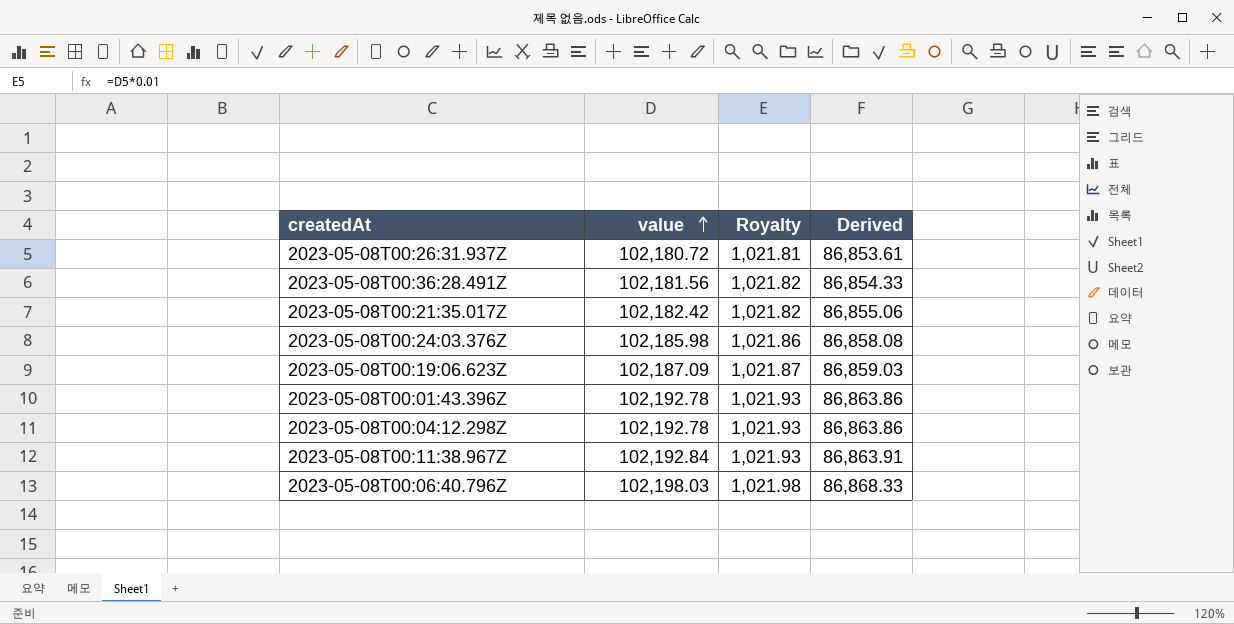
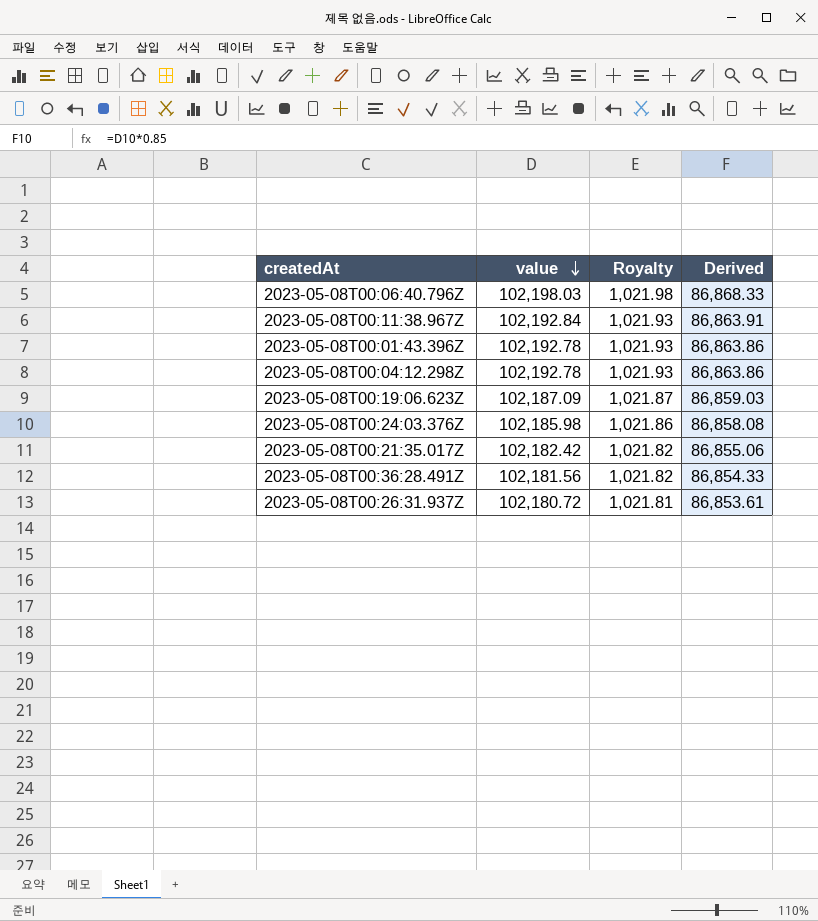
row order: value ascending -> value descending

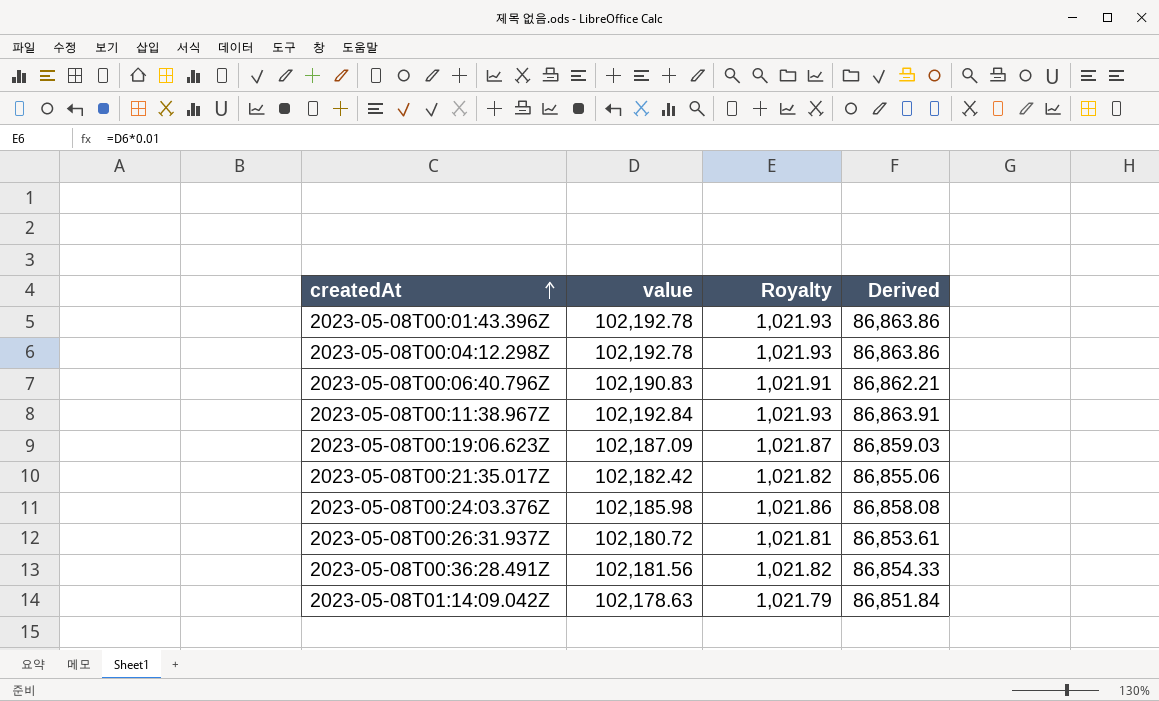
row order: value descending -> createdAt ascending
2023-05-08T00:06:40.796Z | value: 102,198.03 -> 102,190.83
2023-05-08T00:06:40.796Z | Royalty: 1,021.98 -> 1,021.91
2023-05-08T00:06:40.796Z | Derived: 86,868.33 -> 86,862.21
row 2023-05-08T01:14:09.042Z: none -> 102,178.63 | 1,021.79 | 86,851.84

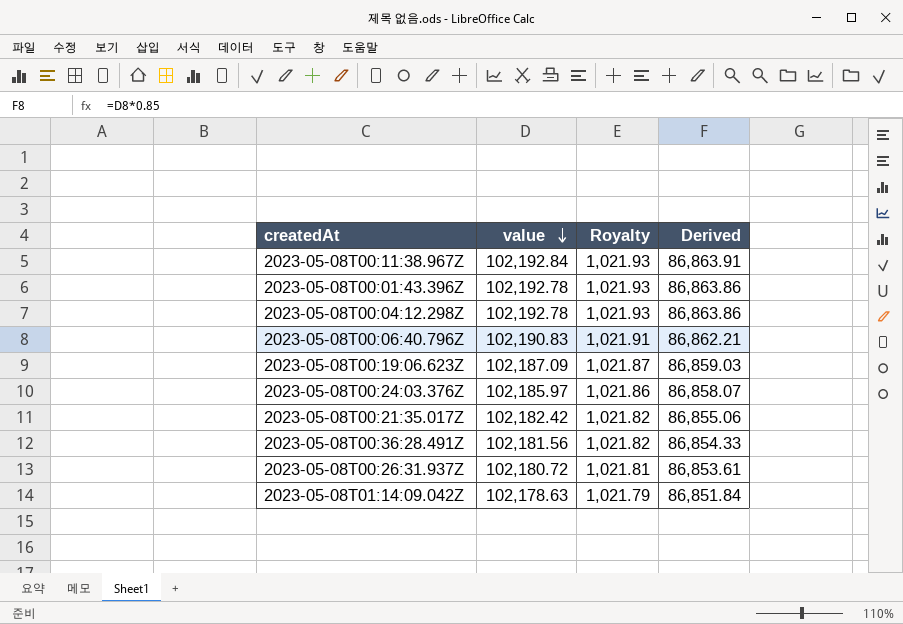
row order: createdAt ascending -> value descending
2023-05-08T00:24:03.376Z | value: 102,185.98 -> 102,185.97
2023-05-08T00:24:03.376Z | Derived: 86,858.08 -> 86,858.07

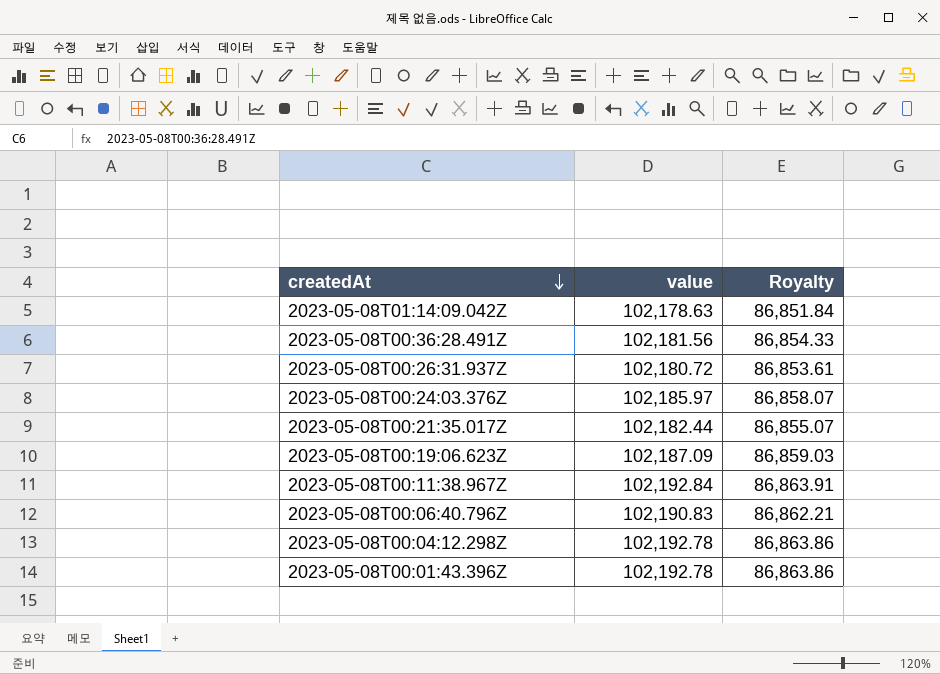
row order: value descending -> createdAt descending
column Derived | formula: [value] * 0.85 -> none
column Royalty | formula: [value] * 0.01 -> [value] * 0.85
2023-05-08T00:21:35.017Z | value: 102,182.42 -> 102,182.44

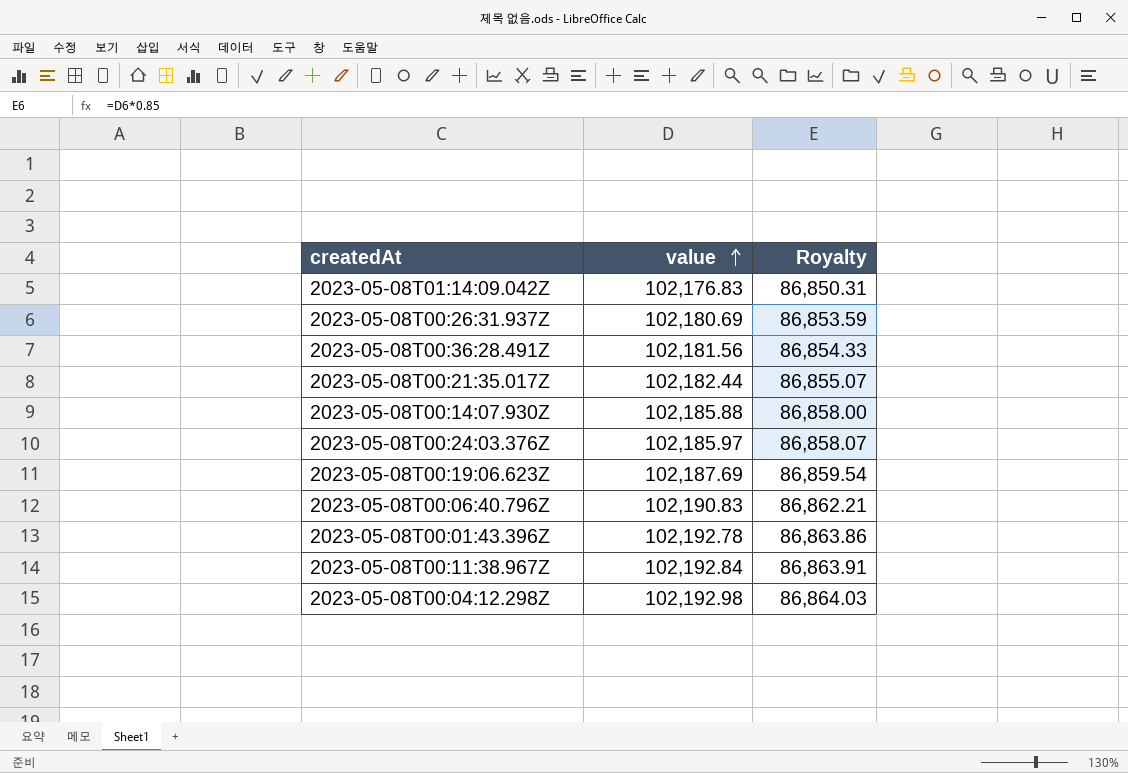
row order: createdAt descending -> value ascending
2023-05-08T01:14:09.042Z | value: 102,178.63 -> 102,176.83
2023-05-08T01:14:09.042Z | Royalty: 86,851.84 -> 86,850.31
2023-05-08T00:26:31.937Z | value: 102,180.72 -> 102,180.69
2023-05-08T00:26:31.937Z | Royalty: 86,853.61 -> 86,853.59
row 2023-05-08T00:14:07.930Z: none -> 102,185.88 | 86,858.00
2023-05-08T00:19:06.623Z | value: 102,187.09 -> 102,187.69
2023-05-08T00:19:06.623Z | Royalty: 86,859.03 -> 86,859.54
2023-05-08T00:04:12.298Z | value: 102,192.78 -> 102,192.98
2023-05-08T00:04:12.298Z | Royalty: 86,863.86 -> 86,864.03

